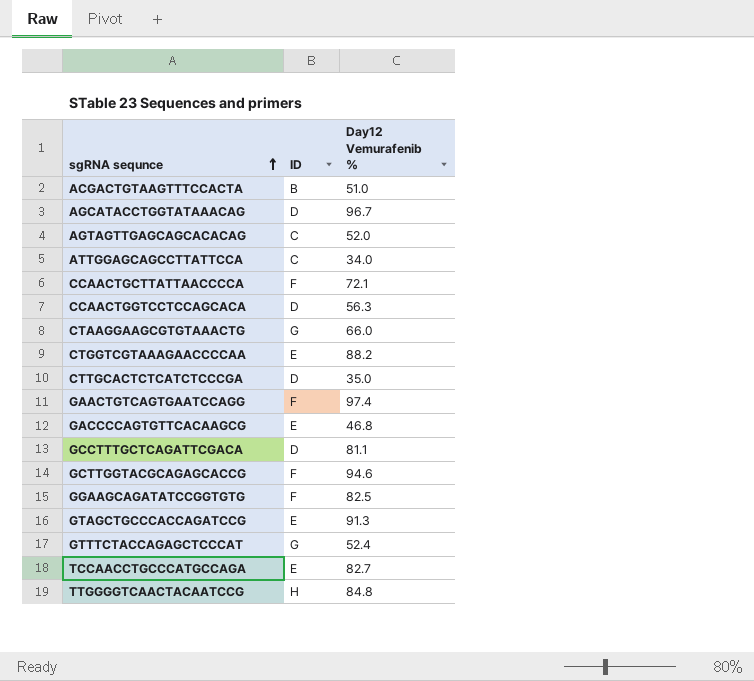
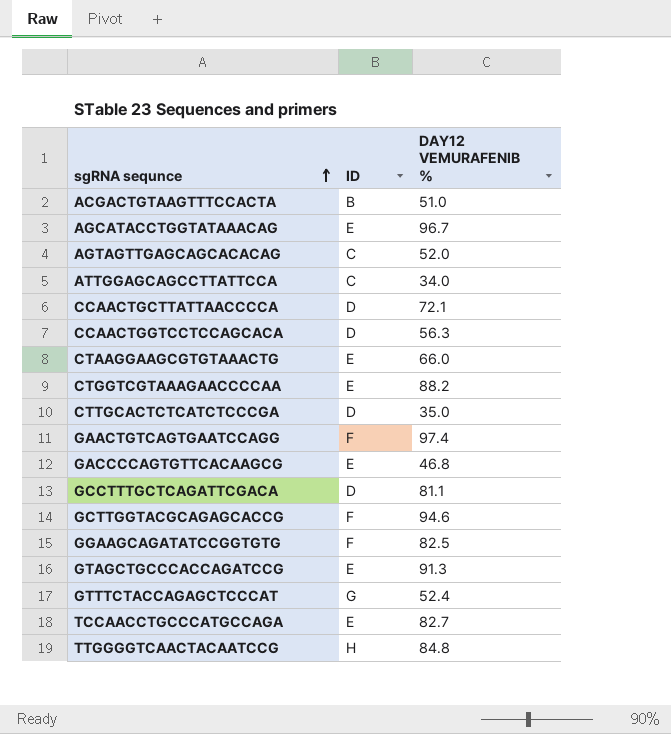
column name: Day12 Vemurafenib % -> DAY12 VEMURAFENIB %
AGCATACCTGGTATAAACAG | ID: D -> E
CCAACTGCTTATTAACCCCA | ID: F -> D
CTAAGGAAGCGTGTAAACTG | ID: G -> E

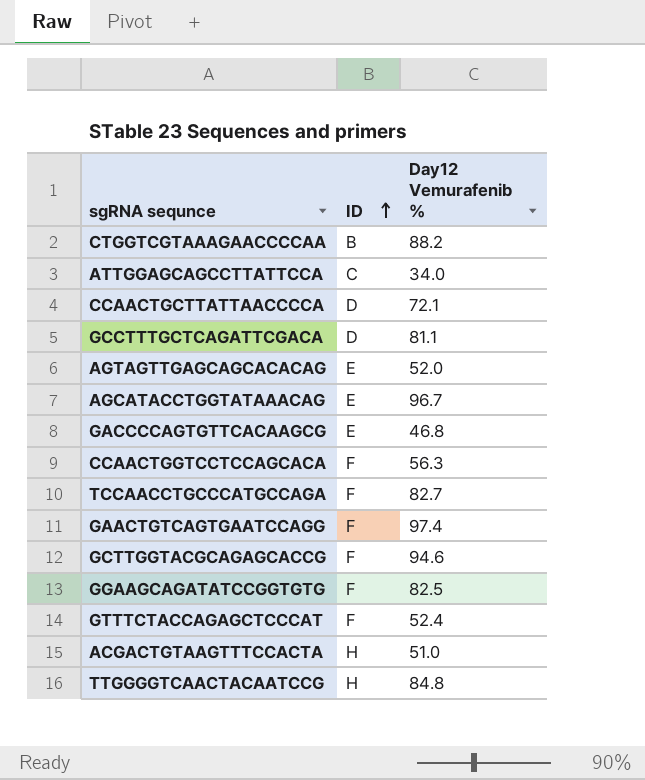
row order: sgRNA sequnce ascending -> ID ascending
column name: DAY12 VEMURAFENIB % -> Day12 Vemurafenib %
row CTAAGGAAGCGTGTAAACTG: E | 66.0 -> none
row CTTGCACTCTCATCTCCCGA: D | 35.0 -> none
row GTAGCTGCCCACCAGATCCG: E | 91.3 -> none
CTGGTCGTAAAGAACCCCAA | ID: E -> B
AGTAGTTGAGCAGCACACAG | ID: C -> E
CCAACTGGTCCTCCAGCACA | ID: D -> F
TCCAACCTGCCCATGCCAGA | ID: E -> F
GTTTCTACCAGAGCTCCCAT | ID: G -> F
ACGACTGTAAGTTTCCACTA | ID: B -> H

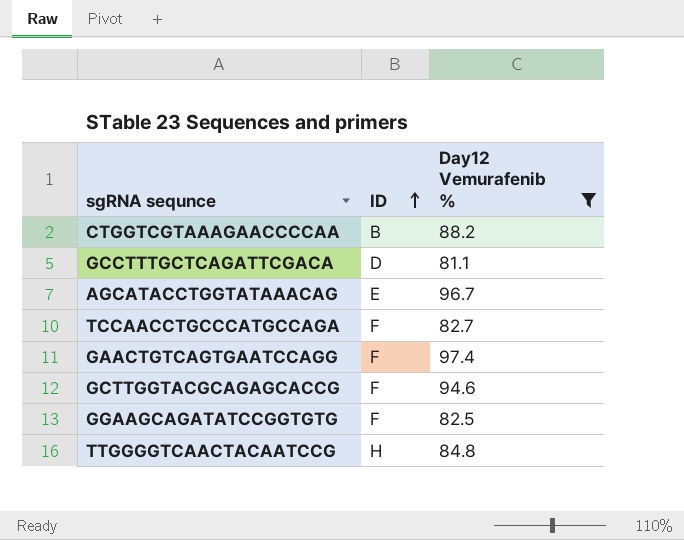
filter: none -> Day12 Vemurafenib % >= 81.1

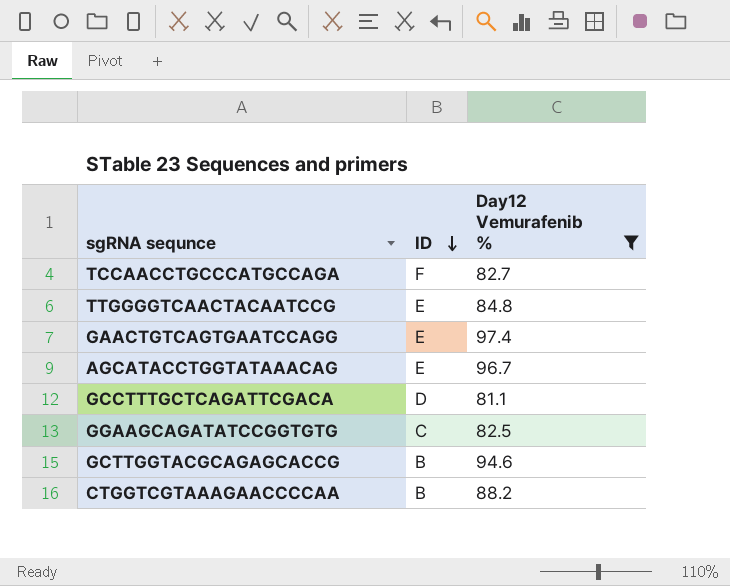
row order: ID ascending -> ID descending
TTGGGGTCAACTACAATCCG | ID: H -> E
GAACTGTCAGTGAATCCAGG | ID: F -> E
GGAAGCAGATATCCGGTGTG | ID: F -> C
GCTTGGTACGCAGAGCACCG | ID: F -> B

